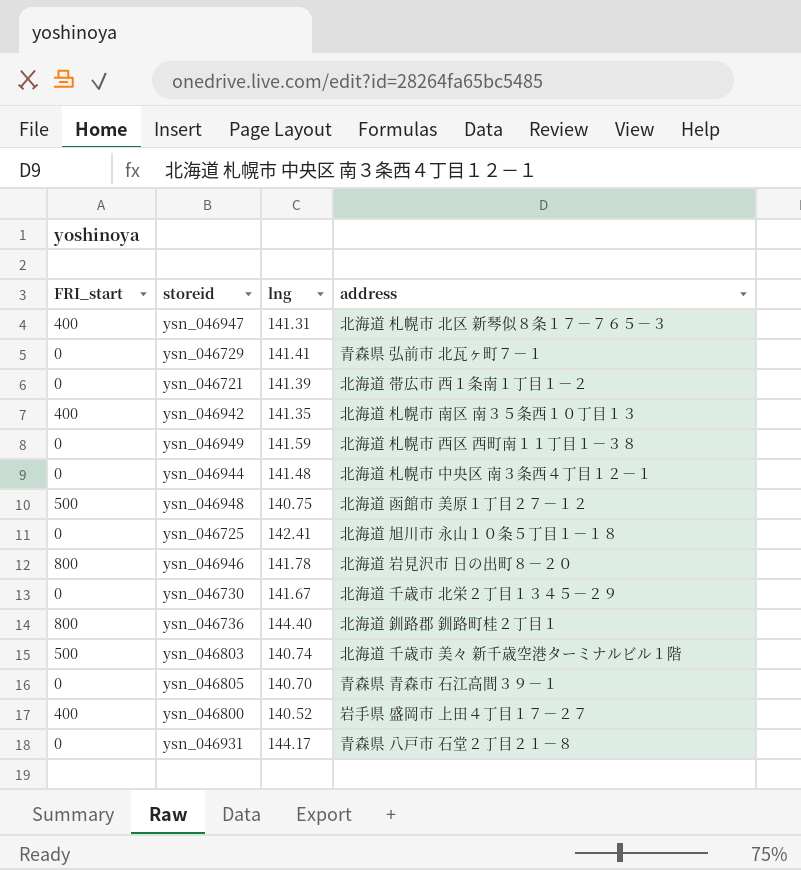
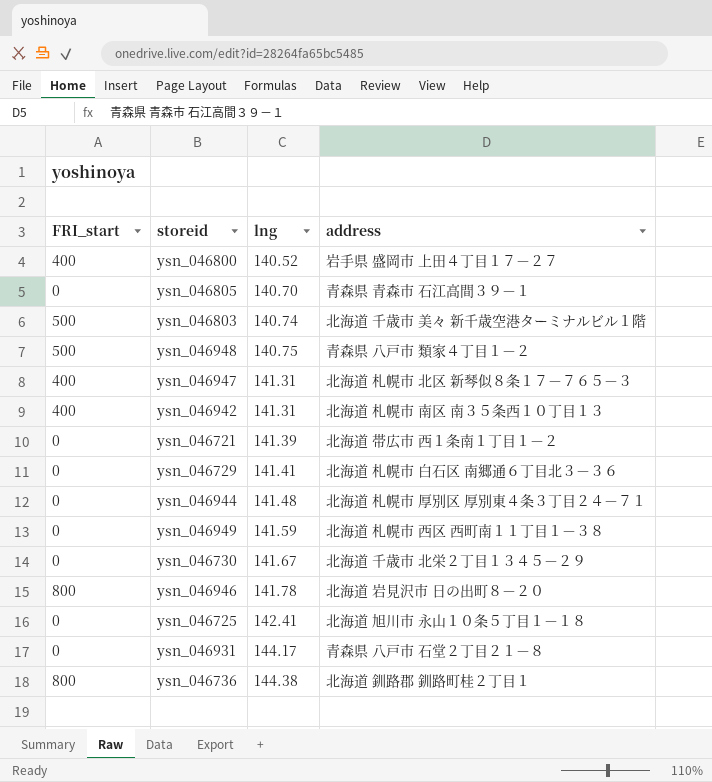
row order: none -> lng ascending
ysn_046948 | address: 北海道 函館市 美原１丁目２７－１２ -> 青森県 八戸市 類家４丁目１－２
ysn_046942 | lng: 141.35 -> 141.31
ysn_046729 | address: 青森県 弘前市 北瓦ヶ町７－１ -> 北海道 札幌市 白石区 南郷通６丁目北３－３６
ysn_046944 | address: 北海道 札幌市 中央区 南３条西４丁目１２－１ -> 北海道 札幌市 厚別区 厚別東４条３丁目２４－７１
ysn_046736 | lng: 144.40 -> 144.38

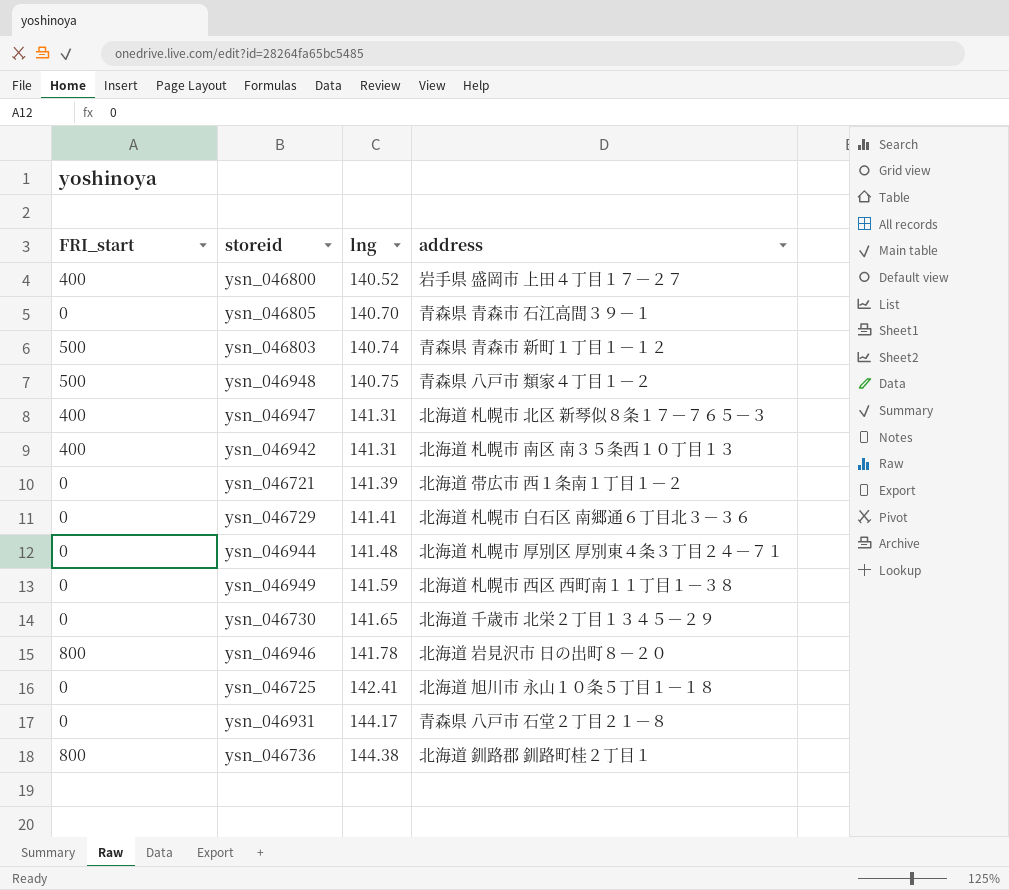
ysn_046803 | address: 北海道 千歳市 美々 新千歳空港ターミナルビル１階 -> 青森県 青森市 新町１丁目１－１２
ysn_046730 | lng: 141.67 -> 141.65

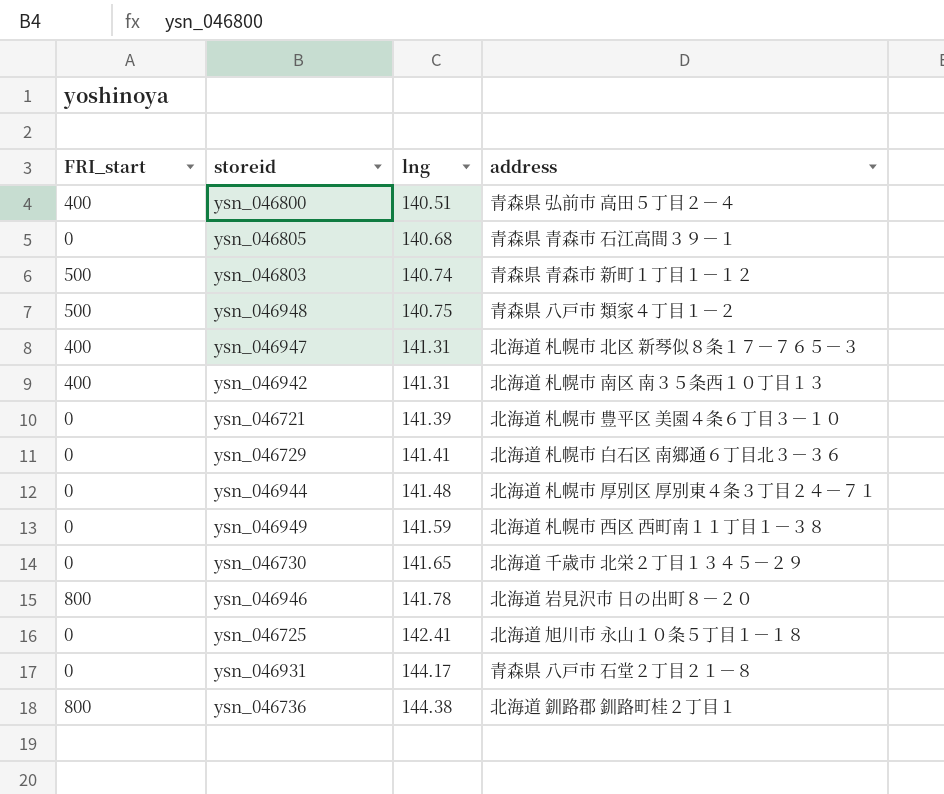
ysn_046800 | lng: 140.52 -> 140.51
ysn_046800 | address: 岩手県 盛岡市 上田４丁目１７－２７ -> 青森県 弘前市 高田５丁目２－４
ysn_046805 | lng: 140.70 -> 140.68
ysn_046721 | address: 北海道 帯広市 西１条南１丁目１－２ -> 北海道 札幌市 豊平区 美園４条６丁目３－１０

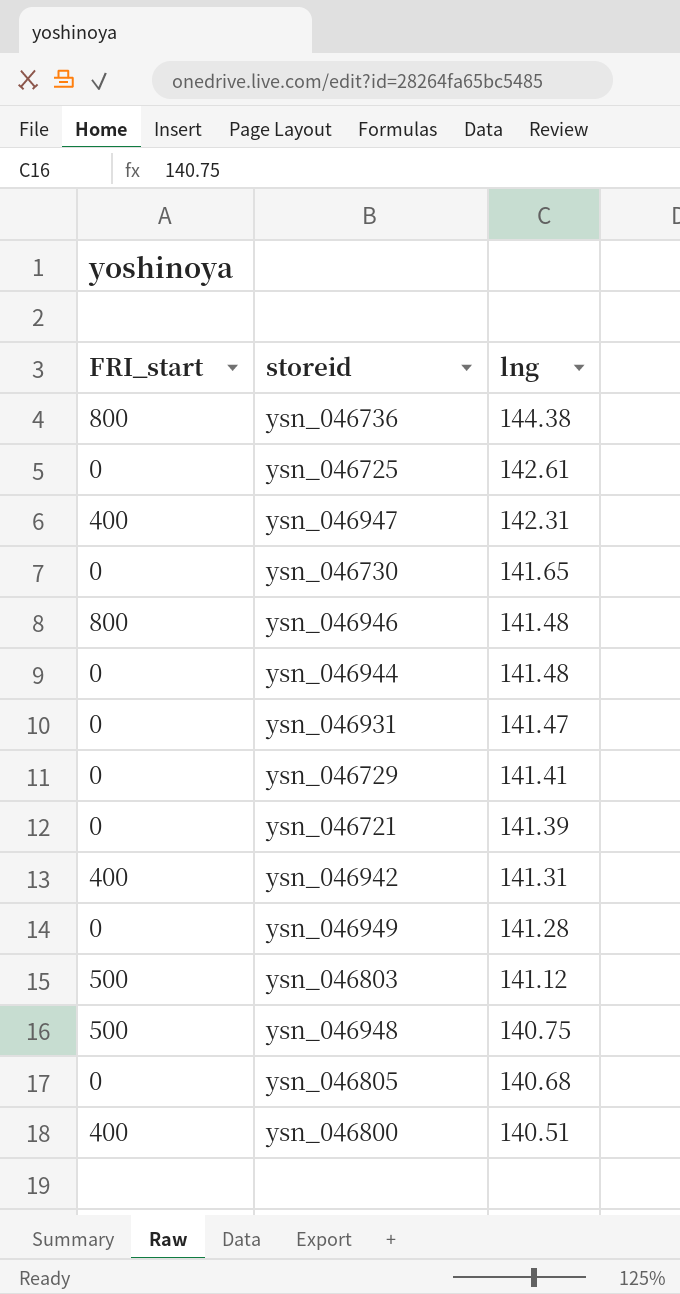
row order: lng ascending -> lng descending
column address | position: 4 -> none
ysn_046725 | lng: 142.41 -> 142.61
ysn_046947 | lng: 141.31 -> 142.31
ysn_046946 | lng: 141.78 -> 141.48
ysn_046931 | lng: 144.17 -> 141.47
ysn_046949 | lng: 141.59 -> 141.28
ysn_046803 | lng: 140.74 -> 141.12

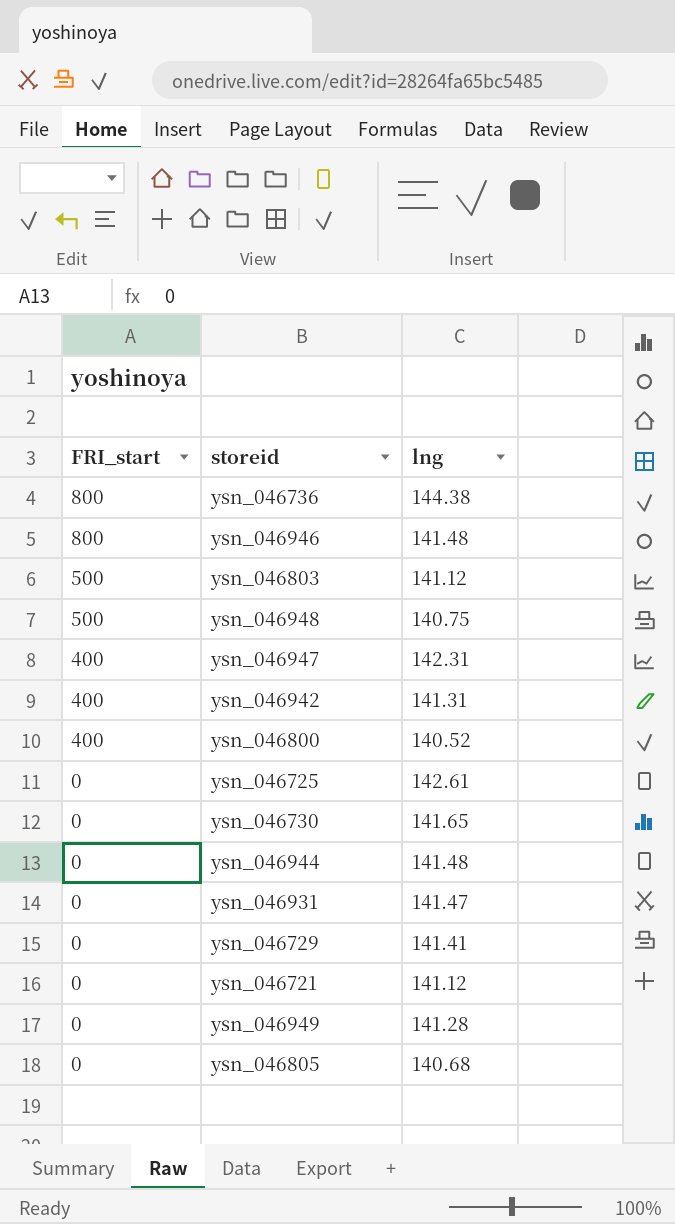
row order: lng descending -> FRI_start descending
ysn_046800 | lng: 140.51 -> 140.52
ysn_046721 | lng: 141.39 -> 141.12

